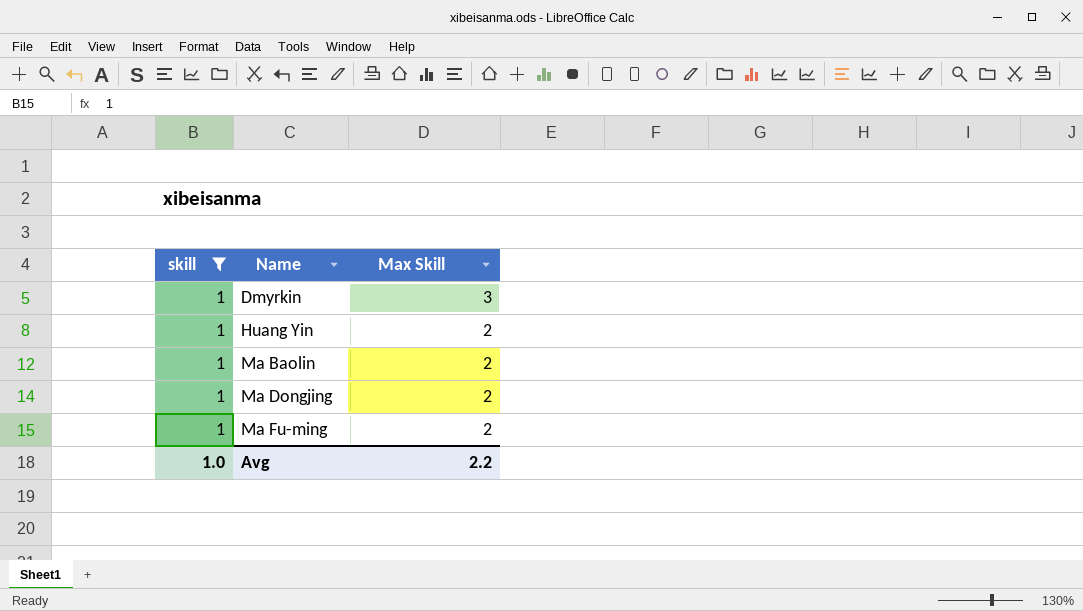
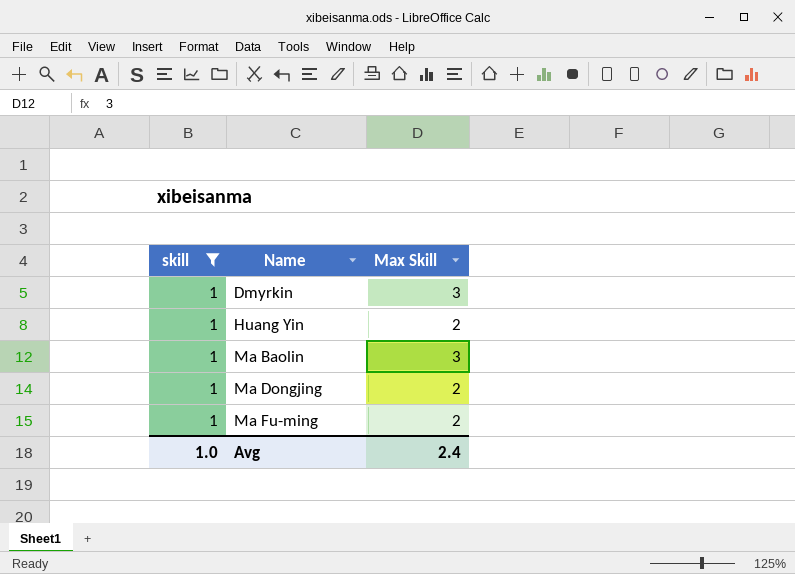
Ma Baolin | Max Skill: 2 -> 3
Avg | Max Skill: 2.2 -> 2.4

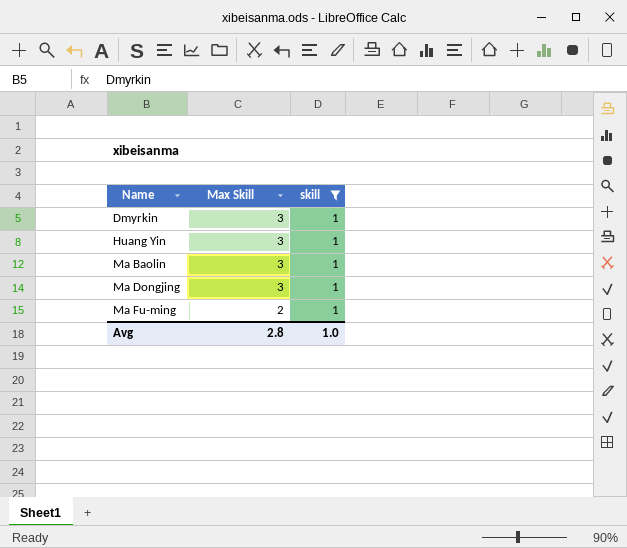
column skill | position: 1 -> 3
Huang Yin | Max Skill: 2 -> 3
Ma Dongjing | Max Skill: 2 -> 3
Avg | Max Skill: 2.4 -> 2.8

